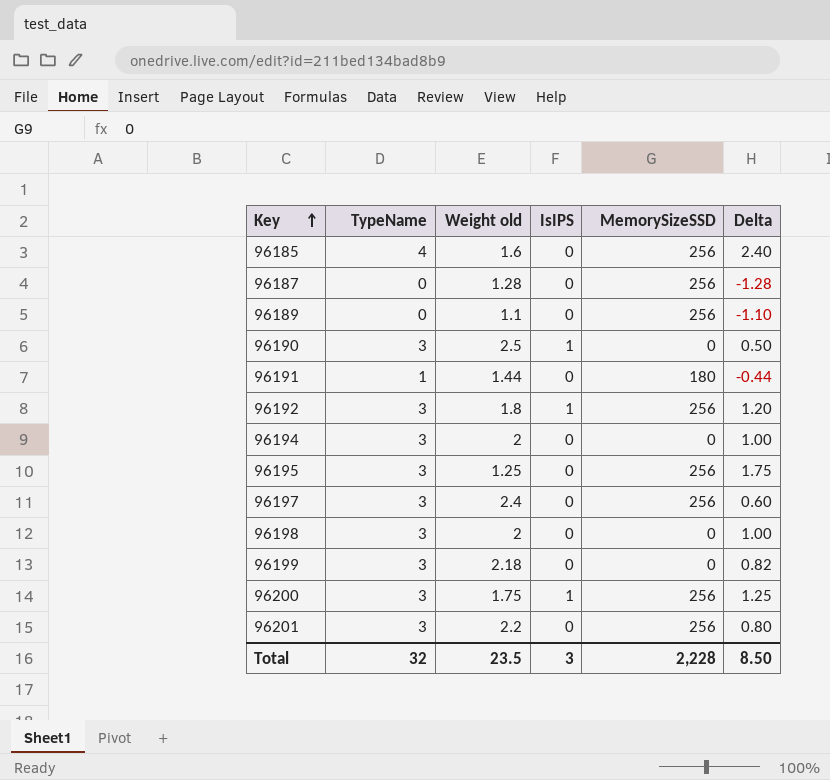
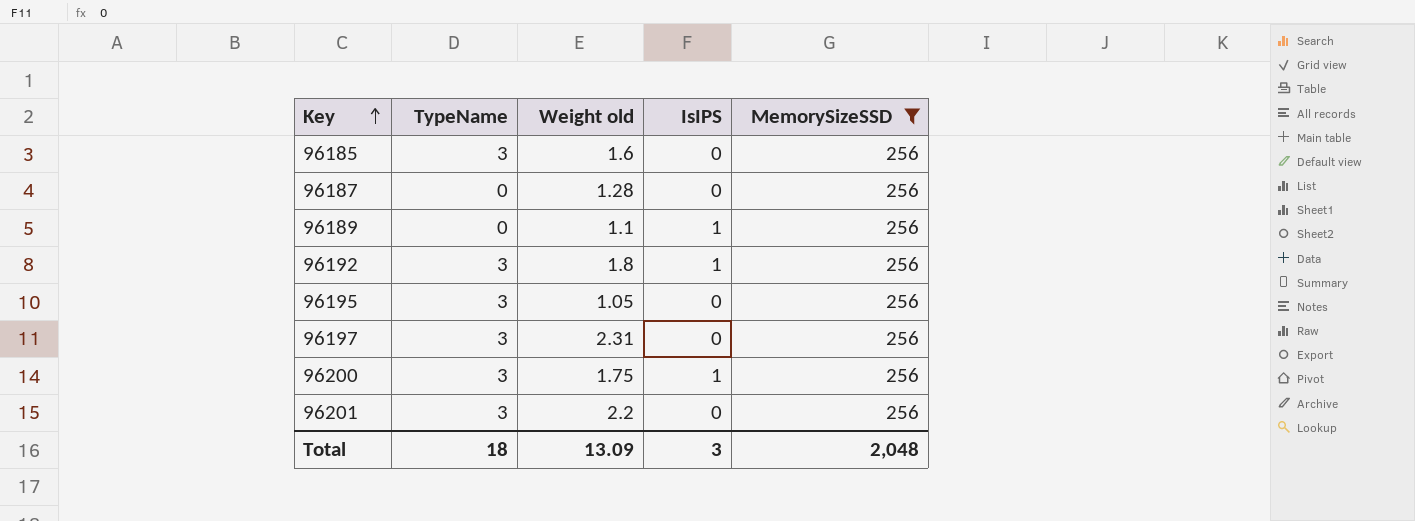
filter: none -> MemorySizeSSD = 256
column Delta | formula: [TypeName] - [Weight old] -> none
96185 | TypeName: 4 -> 3
96189 | IsIPS: 0 -> 1
96195 | Weight old: 1.25 -> 1.05
96197 | Weight old: 2.4 -> 2.31
Total | TypeName: 32 -> 18
Total | Weight old: 23.5 -> 13.09
Total | MemorySizeSSD: 2,228 -> 2,048

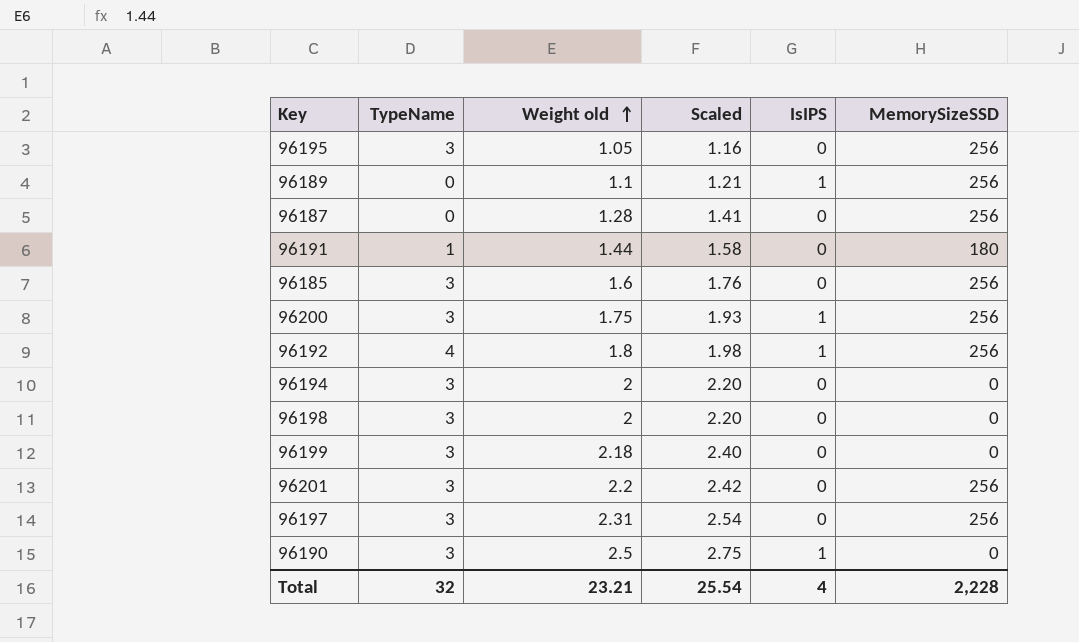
filter: MemorySizeSSD = 256 -> none
row order: Key ascending -> Weight old ascending
column Scaled | formula: none -> [Weight old] * 1.1
96192 | TypeName: 3 -> 4
Total | TypeName: 18 -> 32
Total | Weight old: 13.09 -> 23.21
Total | IsIPS: 3 -> 4
Total | MemorySizeSSD: 2,048 -> 2,228

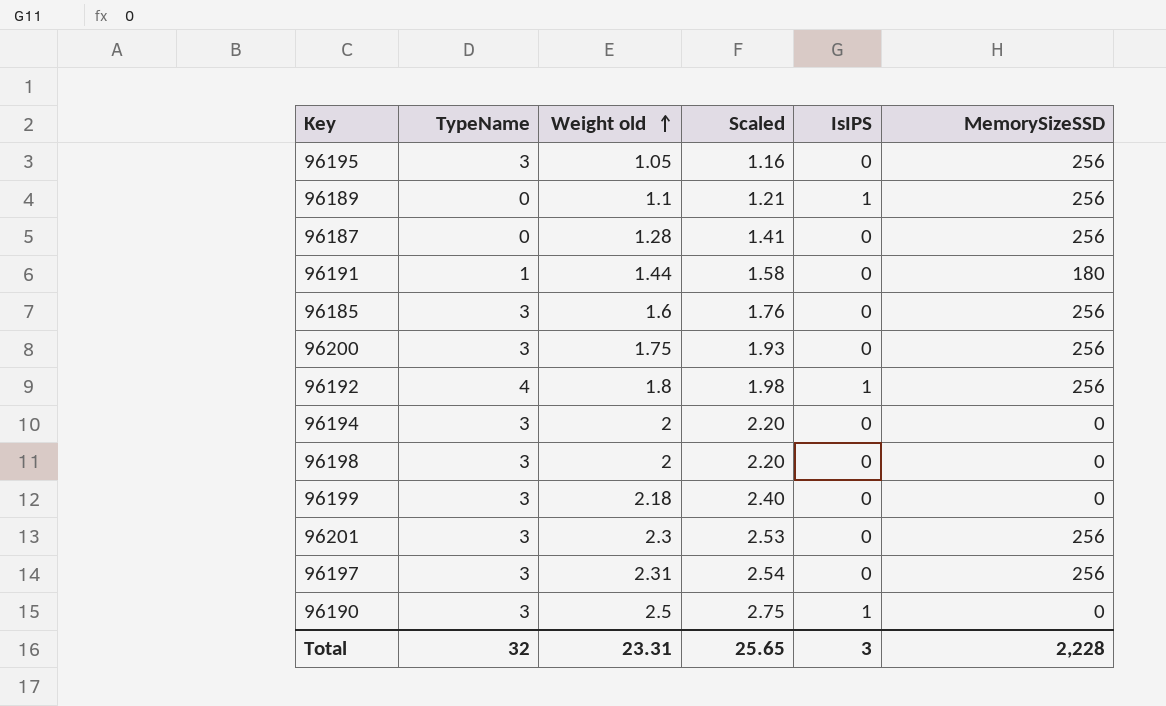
96200 | IsIPS: 1 -> 0
96201 | Weight old: 2.2 -> 2.3
96201 | Scaled: 2.42 -> 2.53
Total | Weight old: 23.21 -> 23.31
Total | Scaled: 25.54 -> 25.65
Total | IsIPS: 4 -> 3

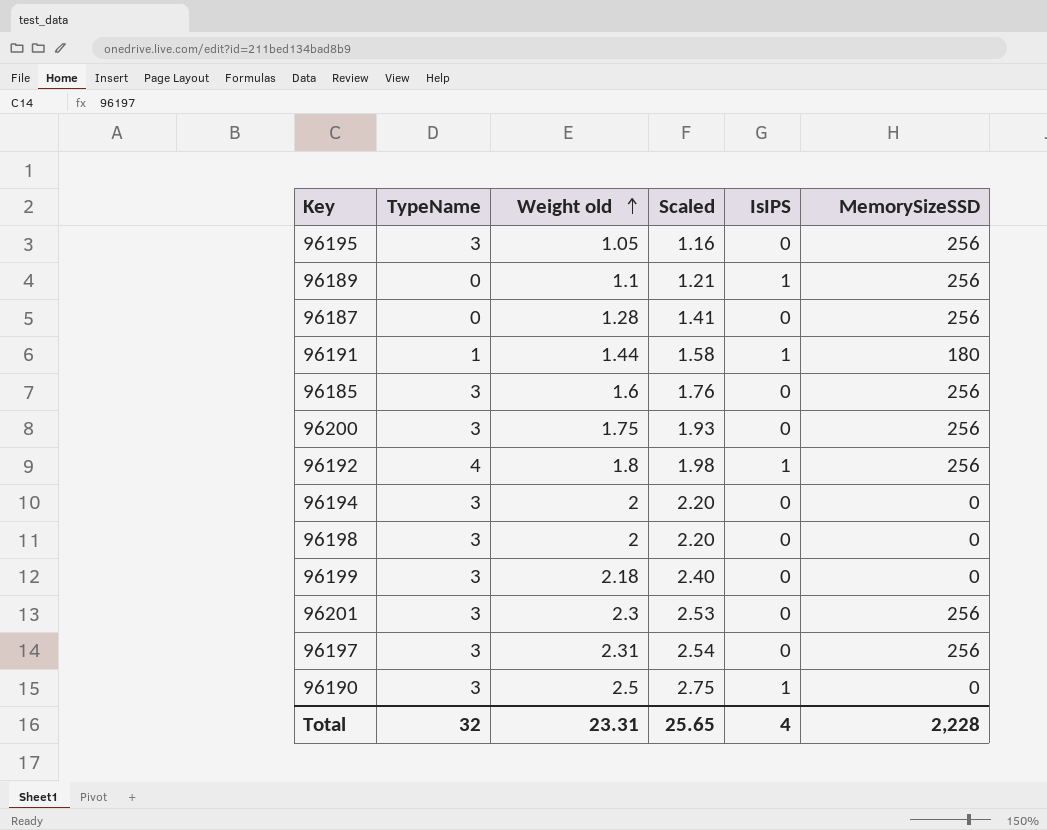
96191 | IsIPS: 0 -> 1
Total | IsIPS: 3 -> 4

